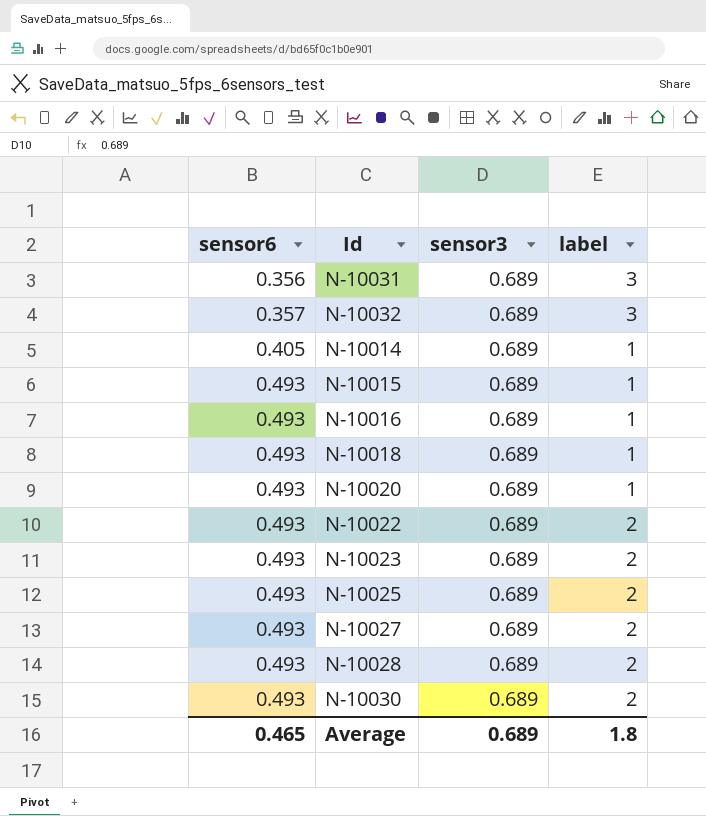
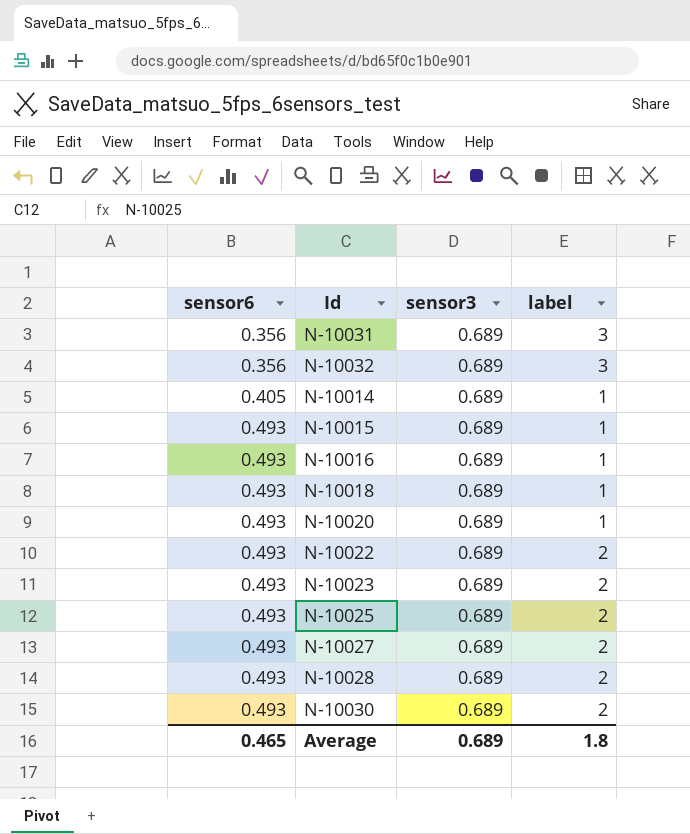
N-10032 | sensor6: 0.357 -> 0.356

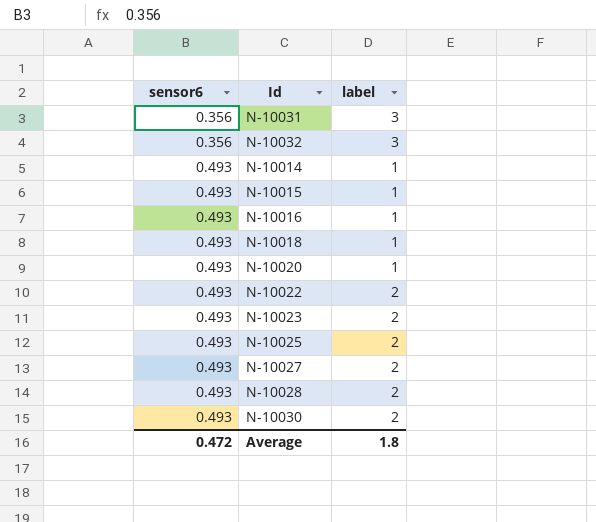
column sensor3 | position: 3 -> none
N-10014 | sensor6: 0.405 -> 0.493
Average | sensor6: 0.465 -> 0.472

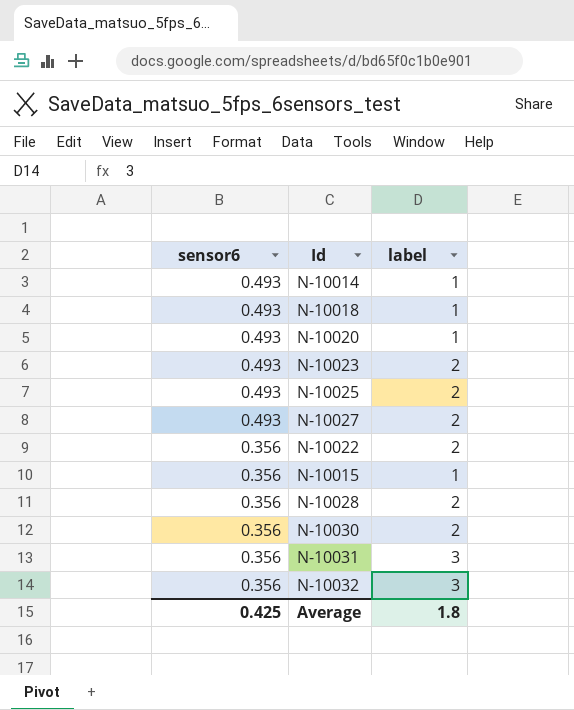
row order: sensor6 ascending -> sensor6 descending
row N-10016: 0.493 | 1 -> none
N-10022 | sensor6: 0.493 -> 0.356
N-10015 | sensor6: 0.493 -> 0.356
N-10028 | sensor6: 0.493 -> 0.356
N-10030 | sensor6: 0.493 -> 0.356
Average | sensor6: 0.472 -> 0.425

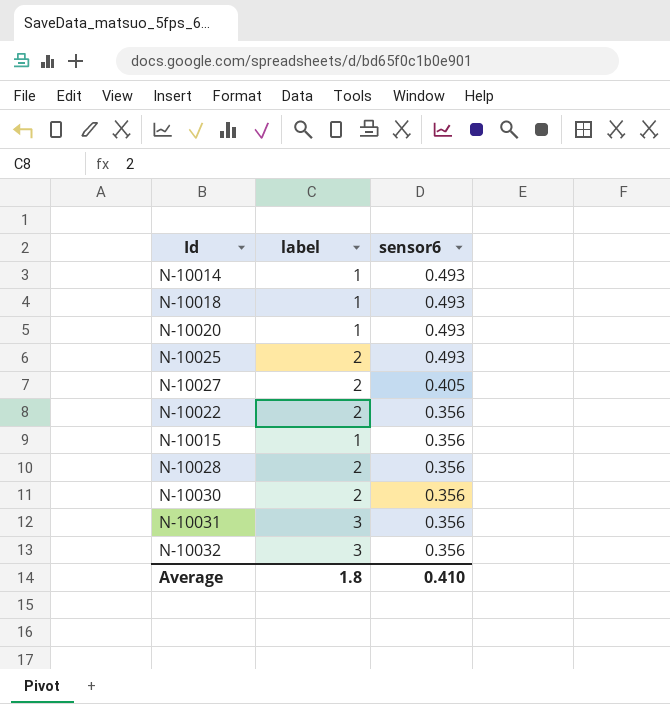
column sensor6 | position: 1 -> 3
row N-10023: 0.493 | 2 -> none
N-10027 | sensor6: 0.493 -> 0.405
Average | sensor6: 0.425 -> 0.410

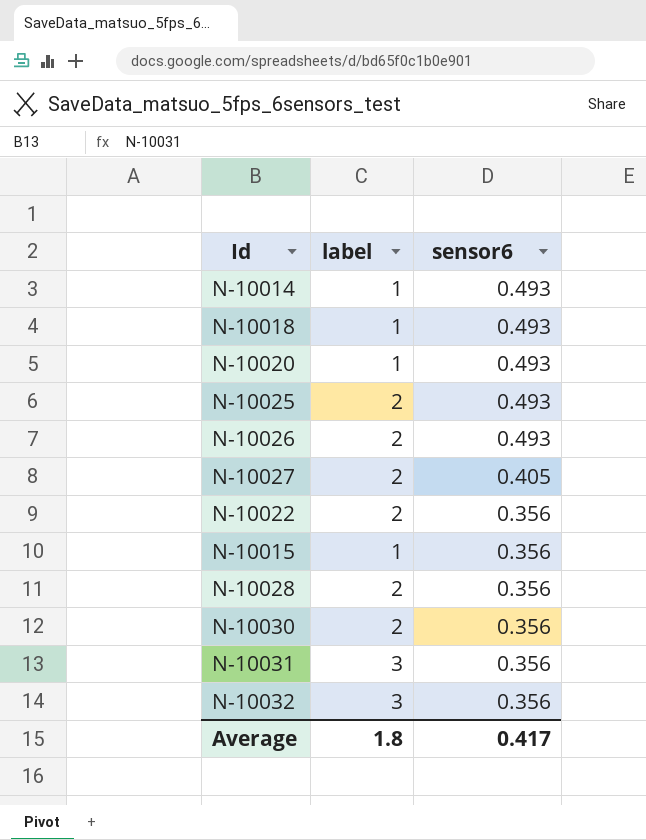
row N-10026: none -> 2 | 0.493
Average | sensor6: 0.410 -> 0.417

